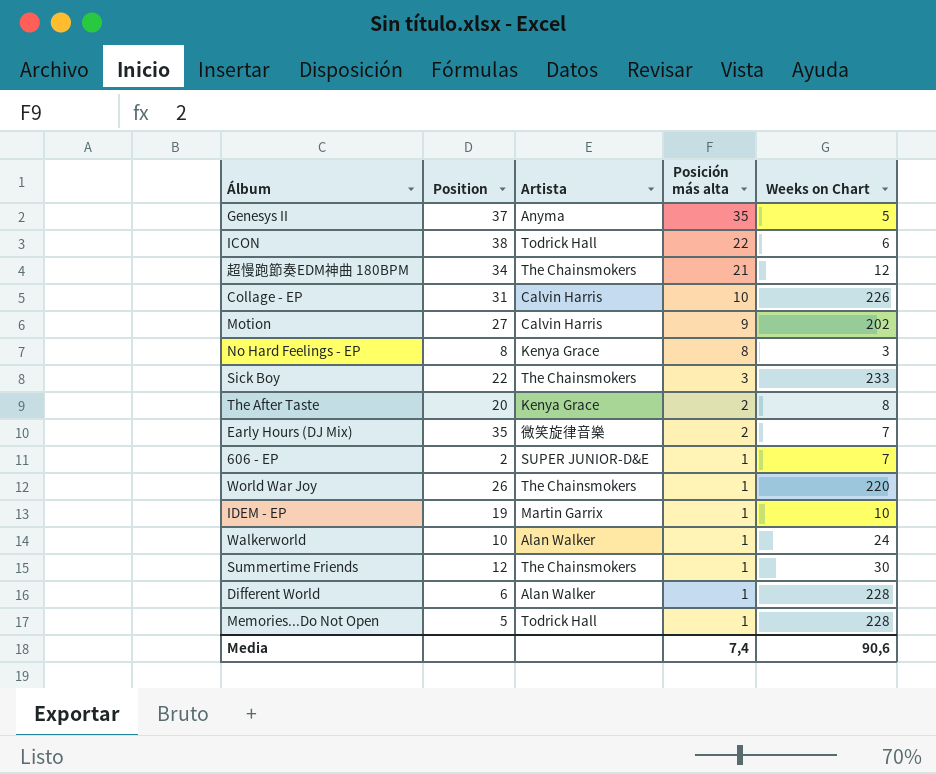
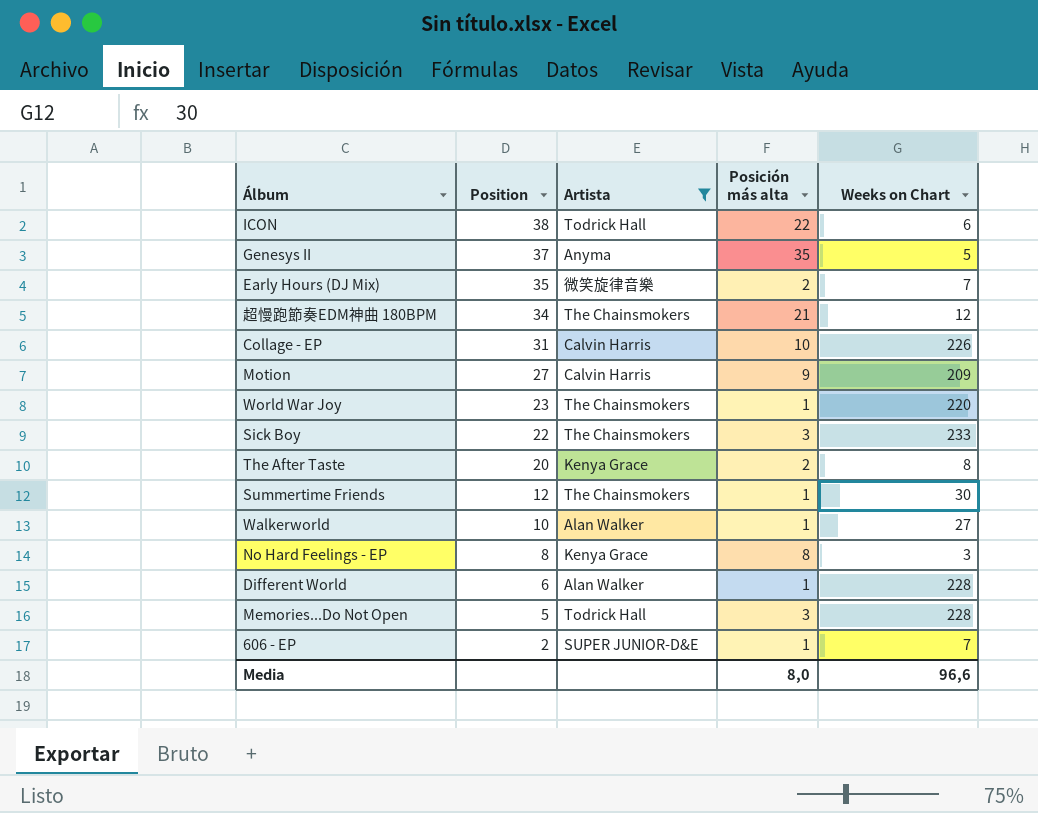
filter: none -> Artista != Martin Garrix
row order: Posición más alta descending -> Position descending
Motion | Weeks on Chart: 202 -> 209
World War Joy | Position: 26 -> 23
Walkerworld | Weeks on Chart: 24 -> 27
Memories...Do Not Open | Posición más alta: 1 -> 3
Media | Posición más alta: 7,4 -> 8,0
Media | Weeks on Chart: 90,6 -> 96,6

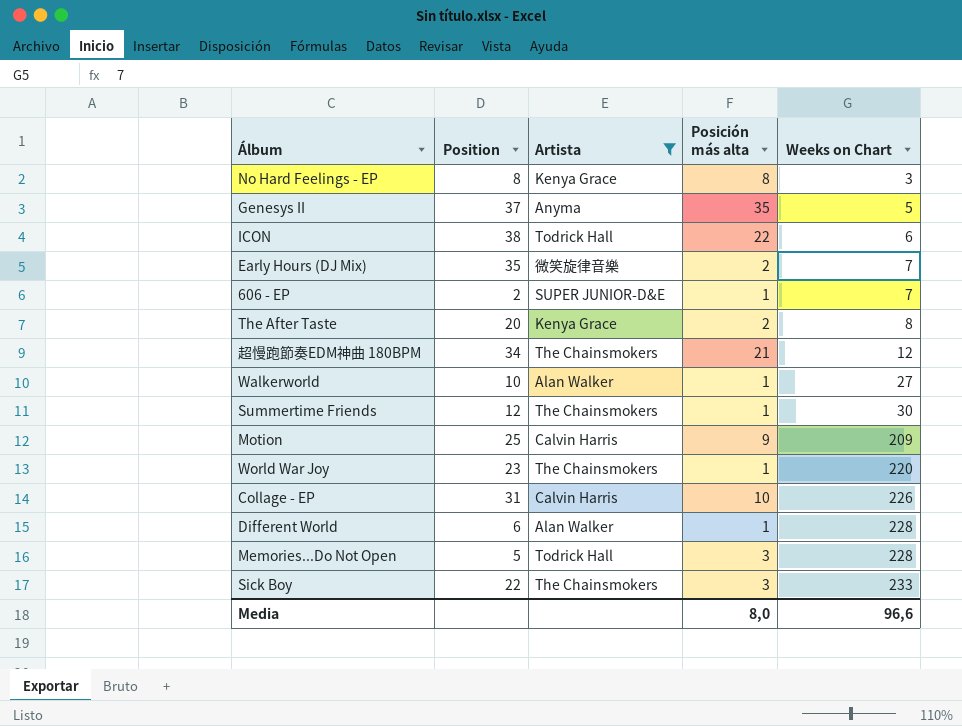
row order: Position descending -> Weeks on Chart ascending
Motion | Position: 27 -> 25

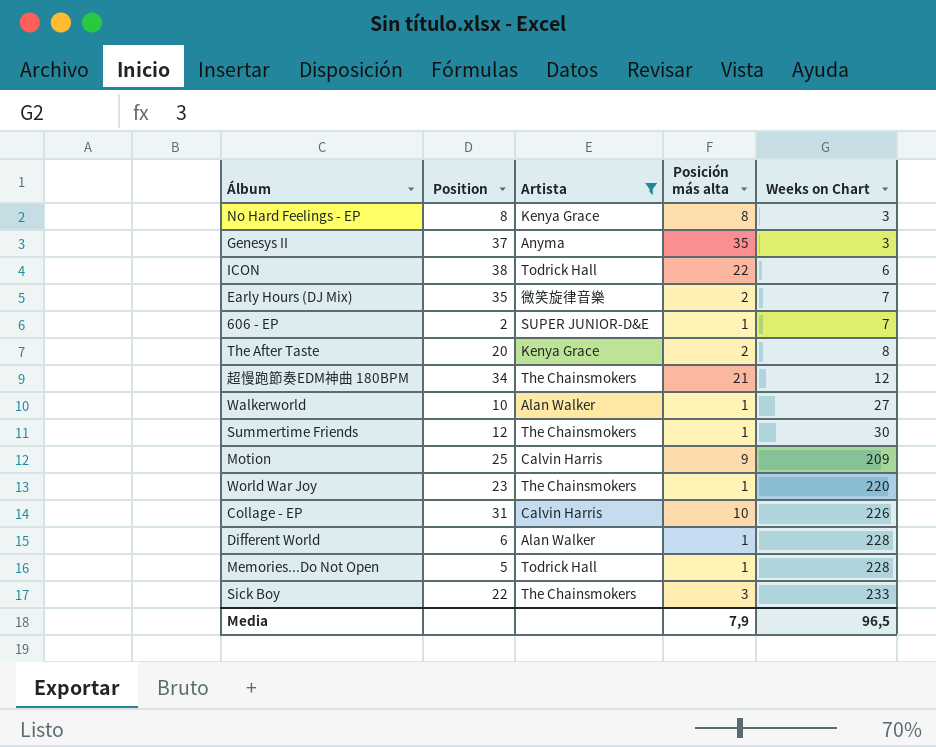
Genesys II | Weeks on Chart: 5 -> 3
Memories...Do Not Open | Posición más alta: 3 -> 1
Media | Posición más alta: 8,0 -> 7,9
Media | Weeks on Chart: 96,6 -> 96,5

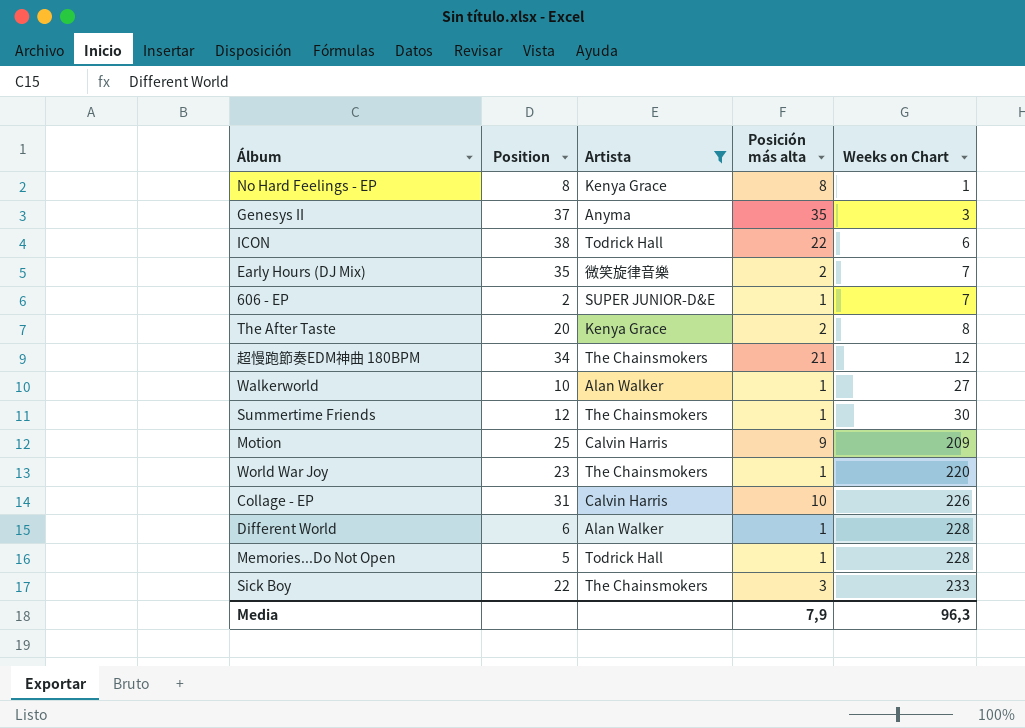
No Hard Feelings - EP | Weeks on Chart: 3 -> 1
Media | Weeks on Chart: 96,5 -> 96,3

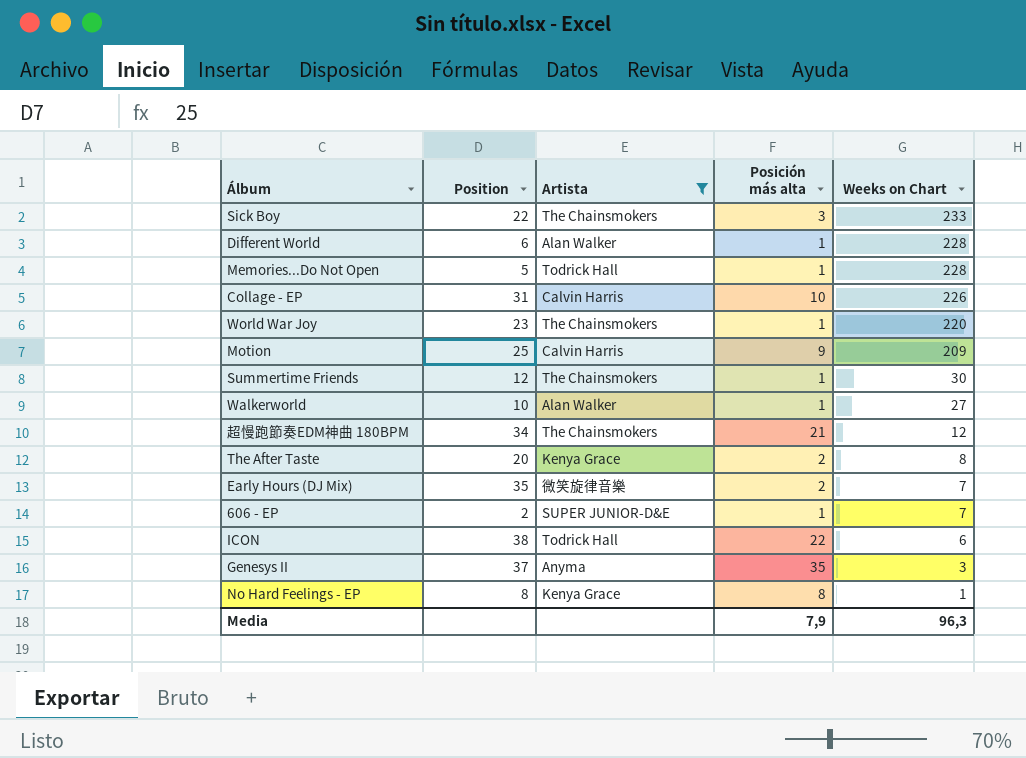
row order: Weeks on Chart ascending -> Weeks on Chart descending

